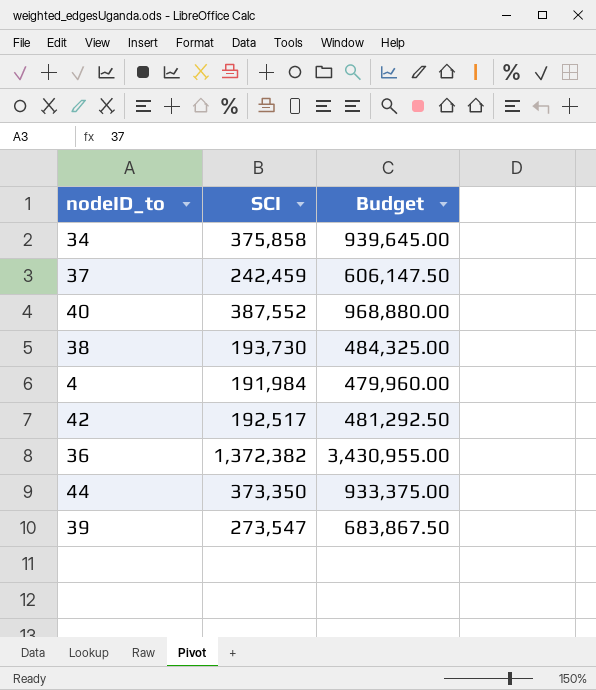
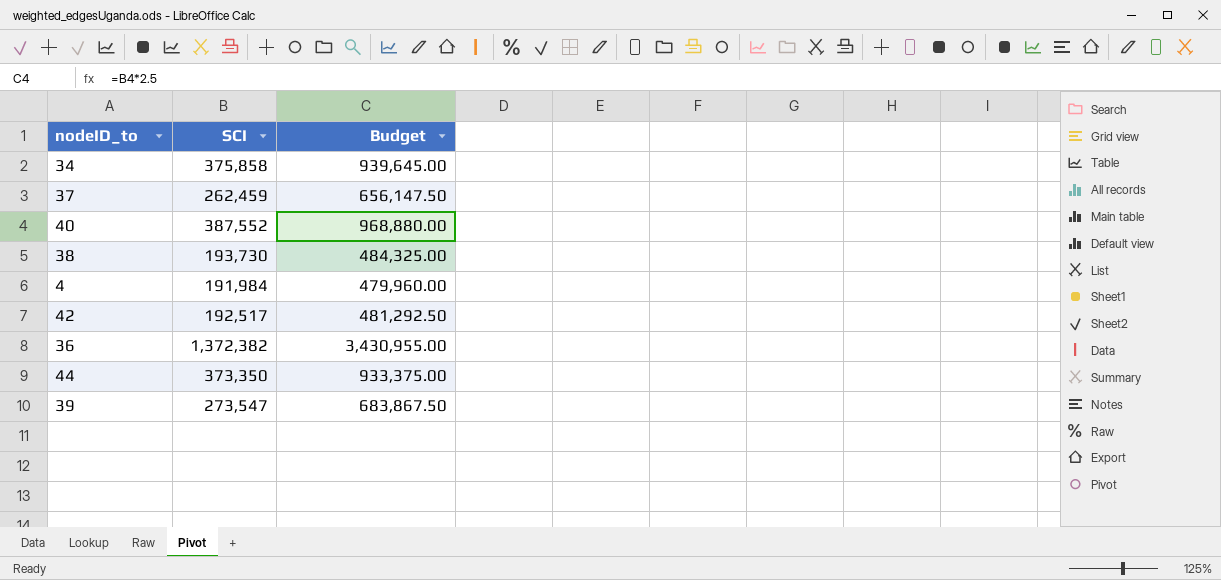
37 | SCI: 242,459 -> 262,459
37 | Budget: 606,147.50 -> 656,147.50

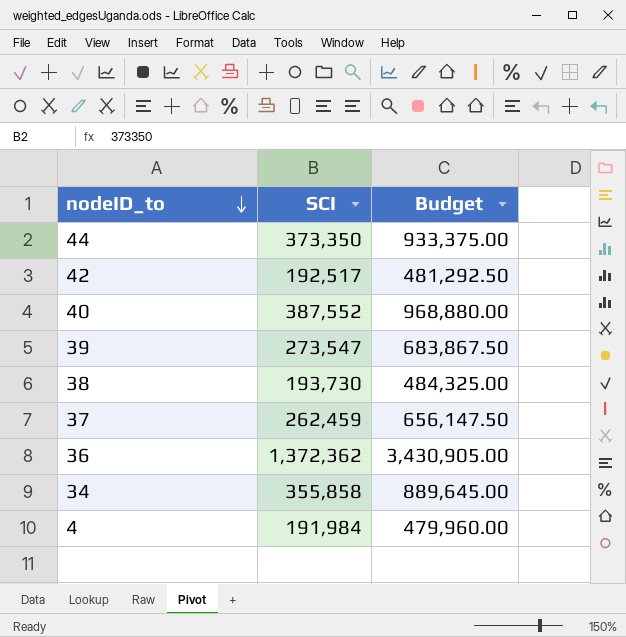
row order: none -> nodeID_to descending
36 | SCI: 1,372,382 -> 1,372,362
36 | Budget: 3,430,955.00 -> 3,430,905.00
34 | SCI: 375,858 -> 355,858
34 | Budget: 939,645.00 -> 889,645.00

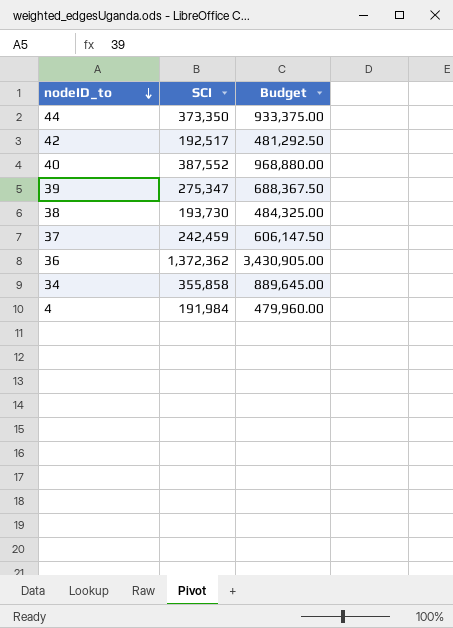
39 | SCI: 273,547 -> 275,347
39 | Budget: 683,867.50 -> 688,367.50
37 | SCI: 262,459 -> 242,459
37 | Budget: 656,147.50 -> 606,147.50

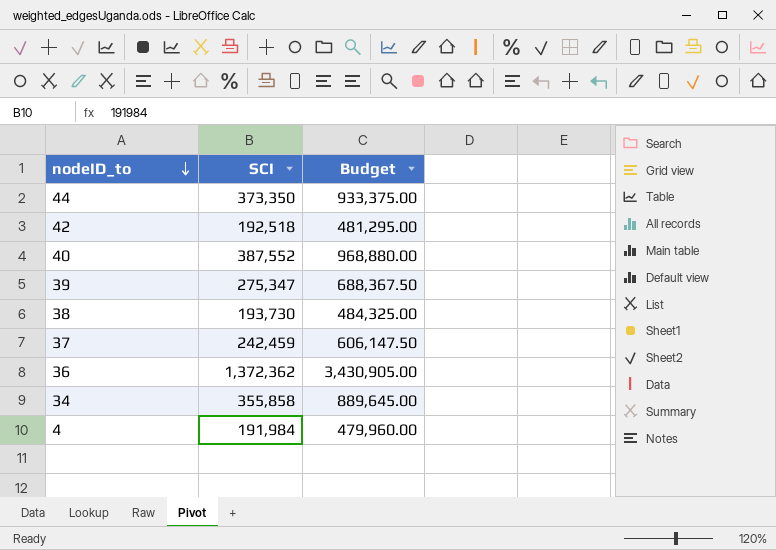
42 | SCI: 192,517 -> 192,518
42 | Budget: 481,292.50 -> 481,295.00

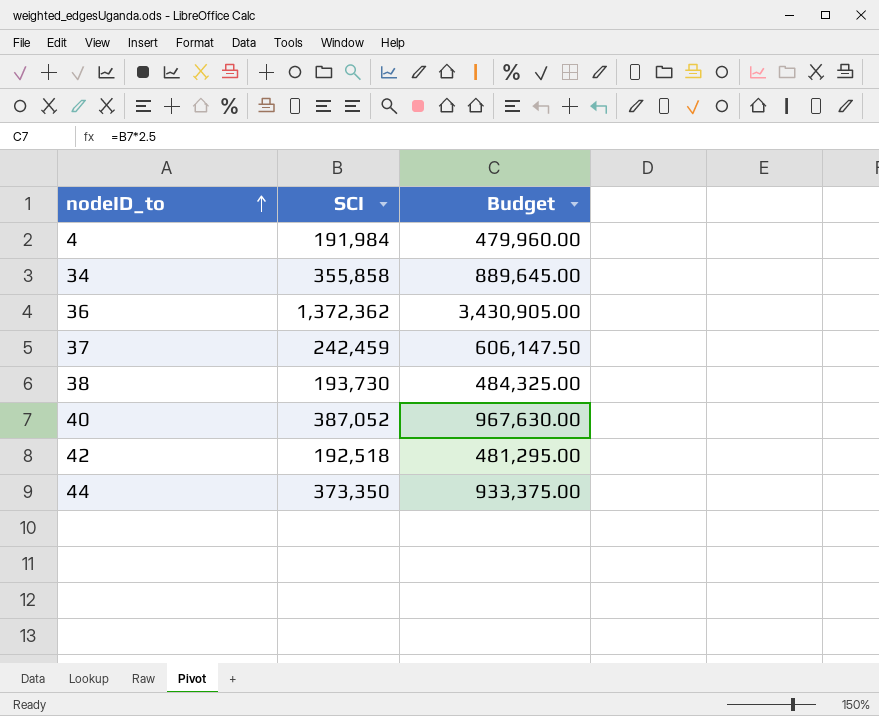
row order: nodeID_to descending -> nodeID_to ascending
row 39: 275,347 | 688,367.50 -> none
40 | SCI: 387,552 -> 387,052
40 | Budget: 968,880.00 -> 967,630.00

